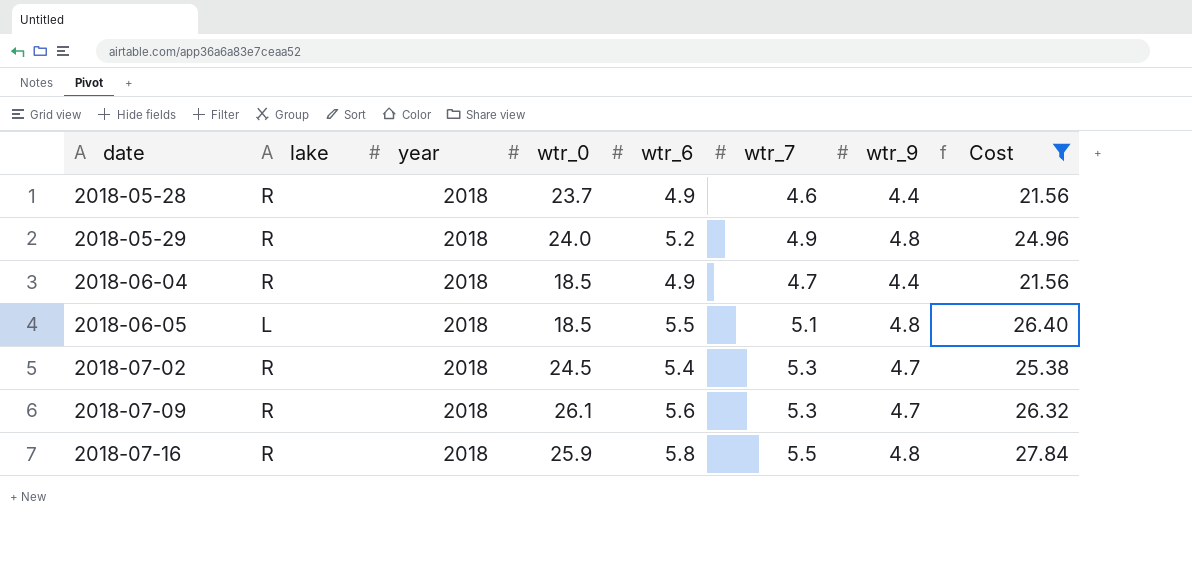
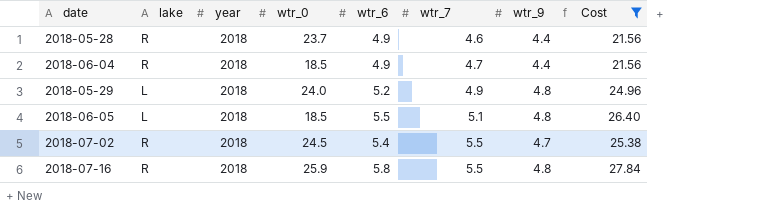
row order: date ascending -> wtr_7 ascending
row 2018-07-09: R | 2018 | 26.1 | 5.6 | 5.3 | 4.7 | 26.32 -> none
2018-05-29 | lake: R -> L
2018-07-02 | wtr_7: 5.3 -> 5.5

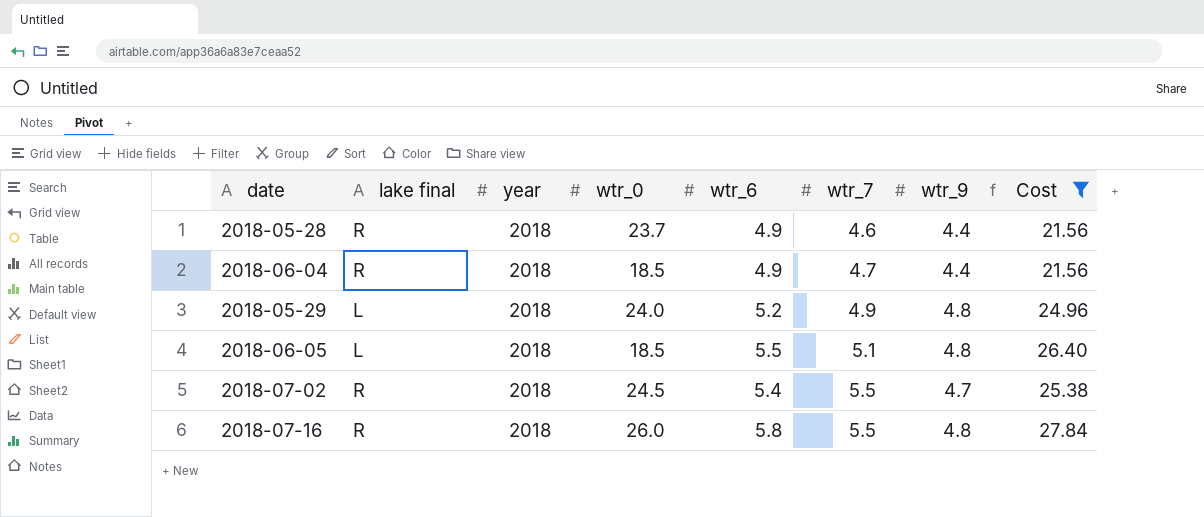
column name: lake -> lake final
2018-07-16 | wtr_0: 25.9 -> 26.0

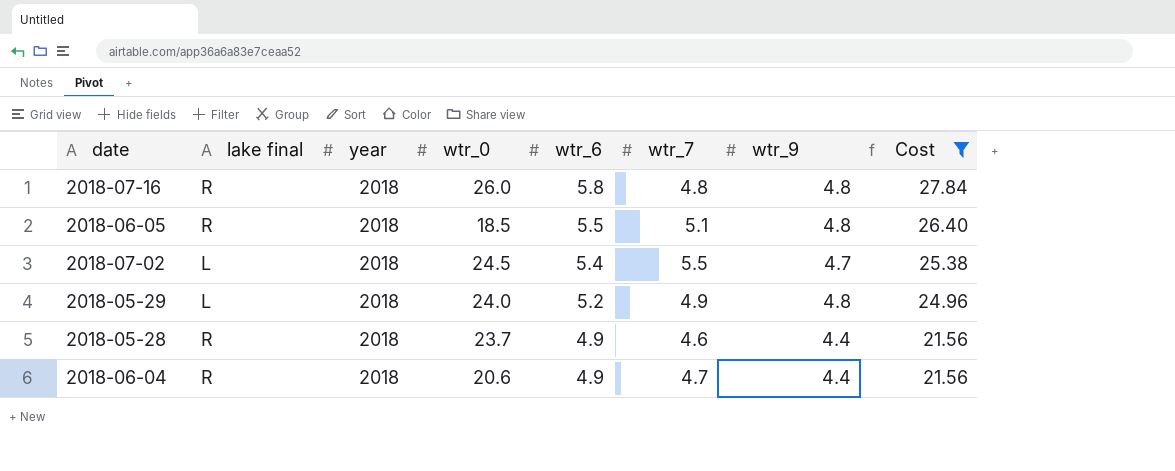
row order: wtr_7 ascending -> wtr_6 descending
2018-07-16 | wtr_7: 5.5 -> 4.8
2018-06-05 | lake final: L -> R
2018-07-02 | lake final: R -> L
2018-06-04 | wtr_0: 18.5 -> 20.6

